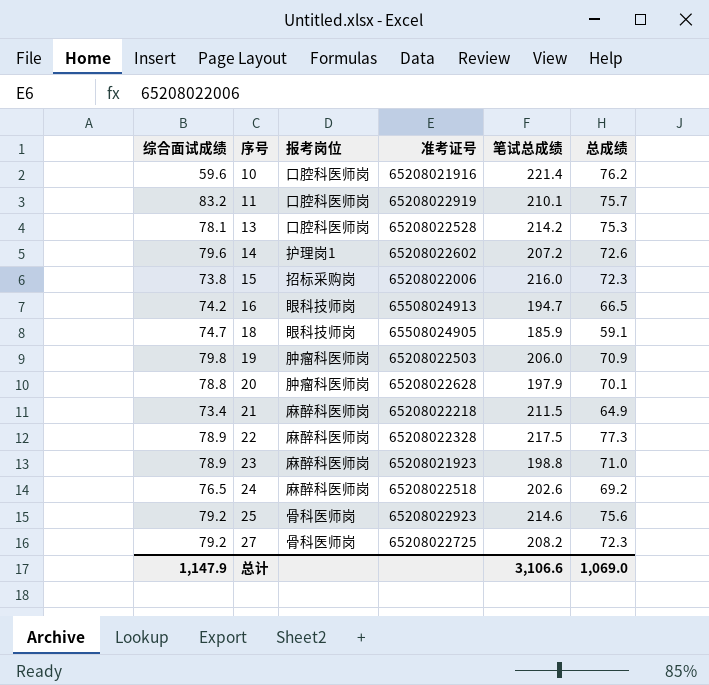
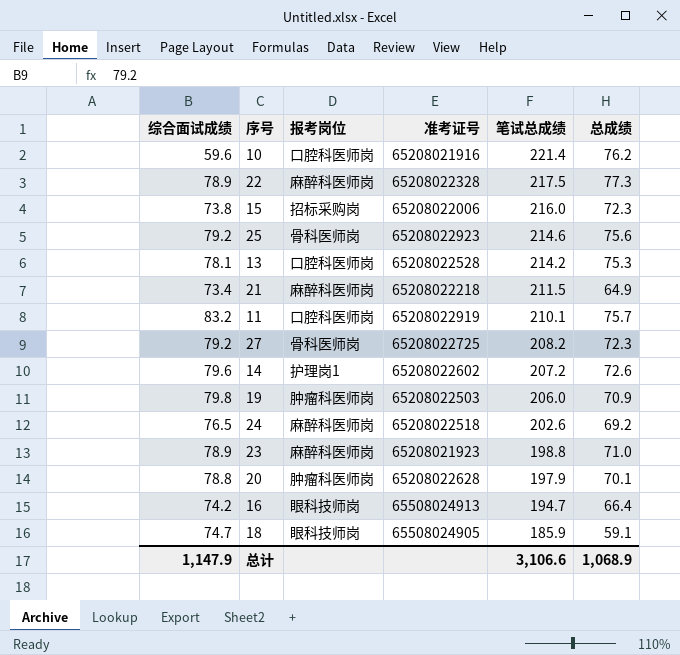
row order: 序号 ascending -> 笔试总成绩 descending
16 | 总成绩: 66.5 -> 66.4
总计 | 总成绩: 1,069.0 -> 1,068.9

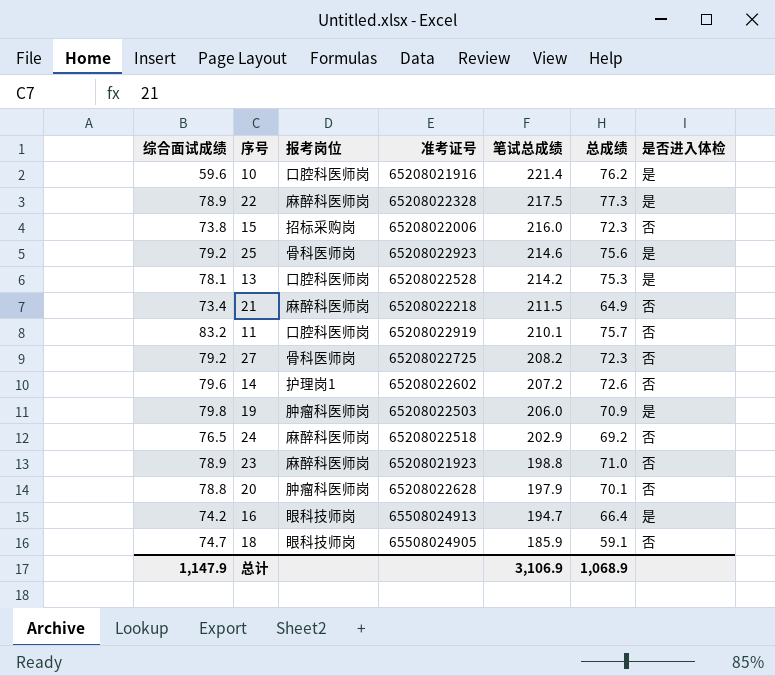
column 是否进入体检 | position: none -> 7
24 | 笔试总成绩: 202.6 -> 202.9
总计 | 笔试总成绩: 3,106.6 -> 3,106.9

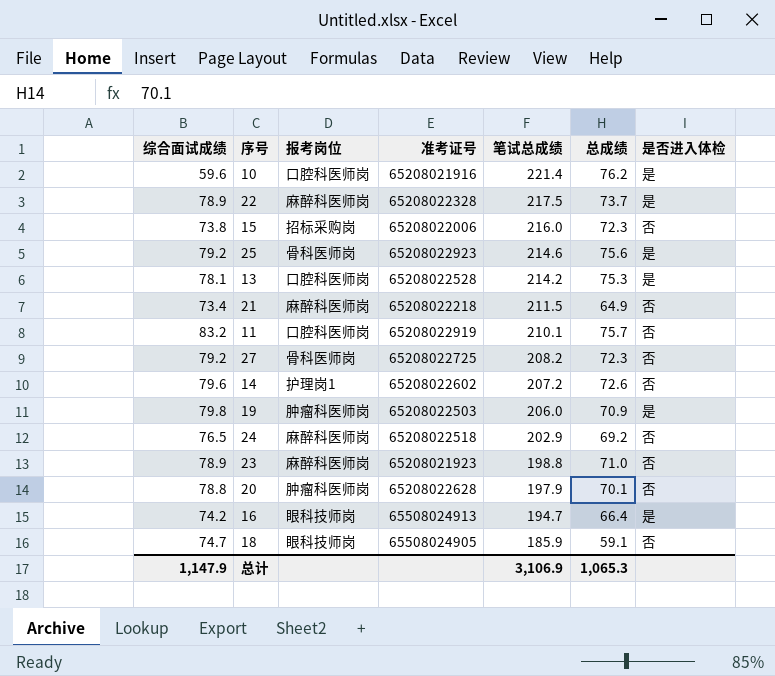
22 | 总成绩: 77.3 -> 73.7
总计 | 总成绩: 1,068.9 -> 1,065.3

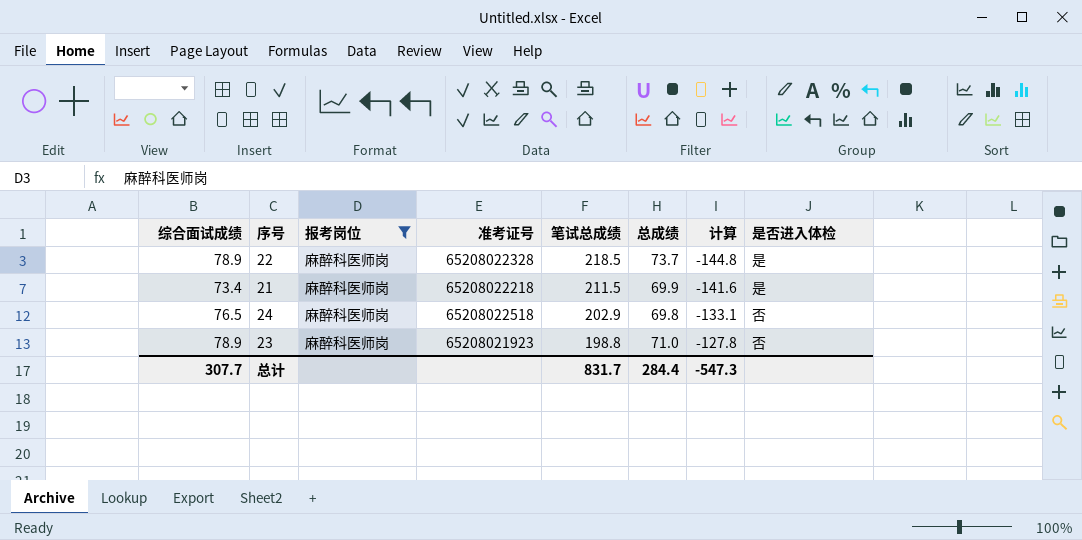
filter: none -> 报考岗位 = 麻醉科医师岗
column 计算 | formula: none -> [总成绩] - [笔试总成绩]
22 | 笔试总成绩: 217.5 -> 218.5
21 | 总成绩: 64.9 -> 69.9
21 | 是否进入体检: 否 -> 是
24 | 总成绩: 69.2 -> 69.8
总计 | 综合面试成绩: 1,147.9 -> 307.7
总计 | 笔试总成绩: 3,106.9 -> 831.7
总计 | 总成绩: 1,065.3 -> 284.4

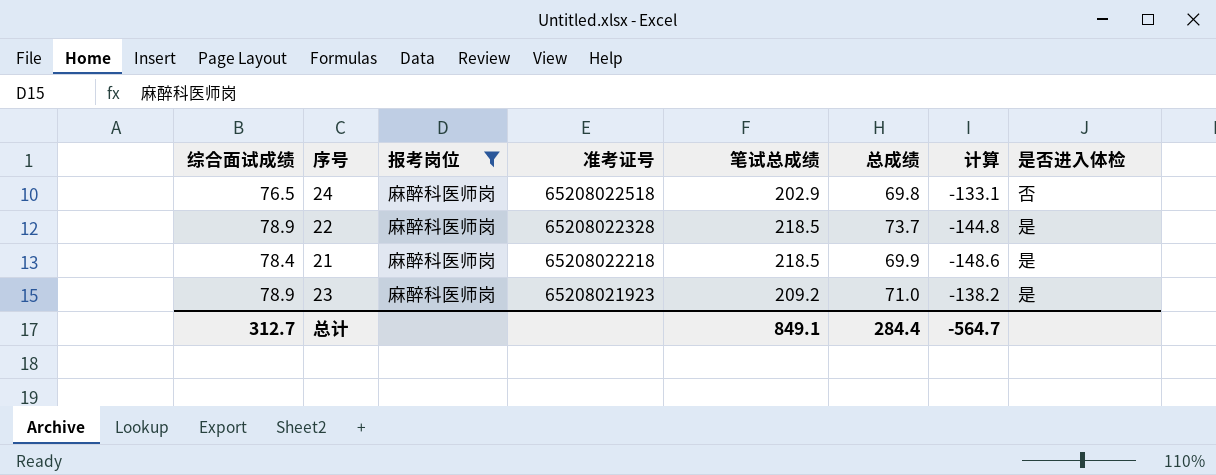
row order: 笔试总成绩 descending -> 准考证号 descending
21 | 综合面试成绩: 73.4 -> 78.4
21 | 笔试总成绩: 211.5 -> 218.5
21 | 计算: -141.6 -> -148.6
23 | 笔试总成绩: 198.8 -> 209.2
23 | 计算: -127.8 -> -138.2
23 | 是否进入体检: 否 -> 是
总计 | 综合面试成绩: 307.7 -> 312.7
总计 | 笔试总成绩: 831.7 -> 849.1
总计 | 计算: -547.3 -> -564.7

